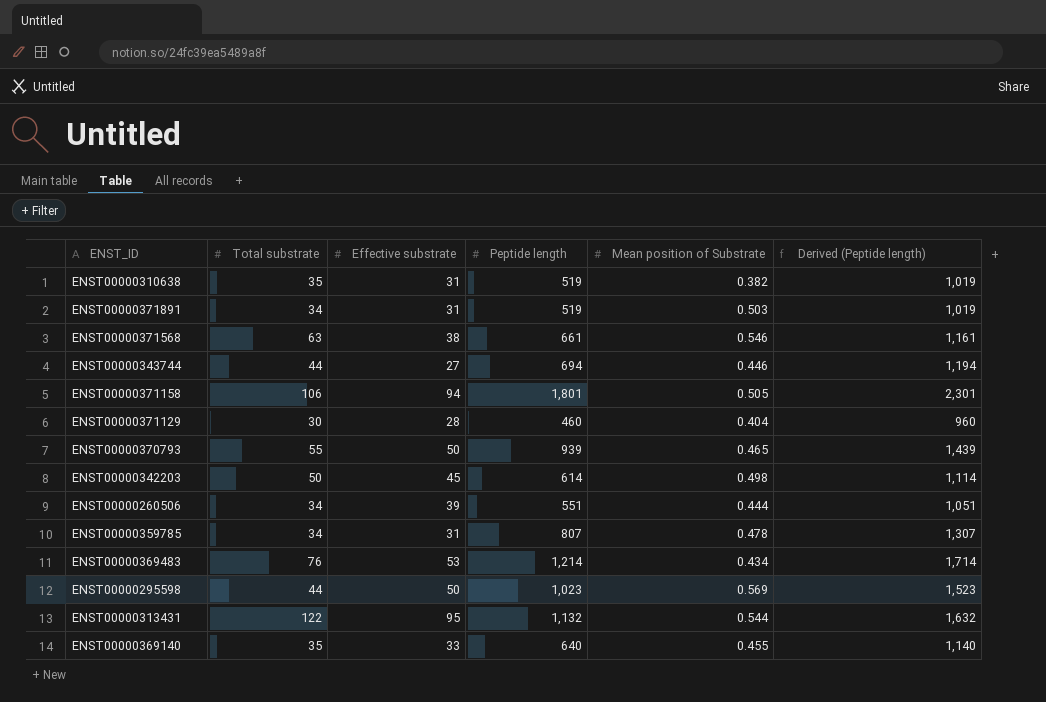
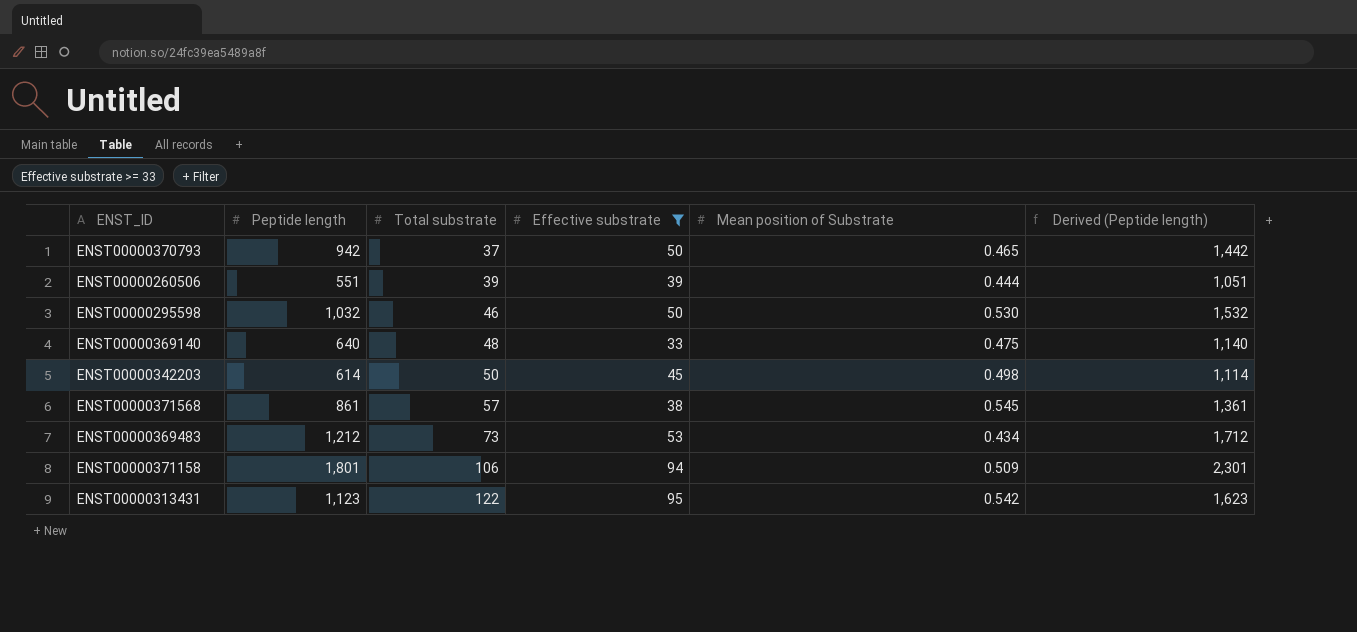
filter: none -> Effective substrate >= 33
row order: none -> Total substrate ascending
column Peptide length | position: 4 -> 2
ENST00000370793 | Peptide length: 939 -> 942
ENST00000370793 | Total substrate: 55 -> 37
ENST00000370793 | Derived (Peptide length): 1,439 -> 1,442
ENST00000260506 | Total substrate: 34 -> 39
ENST00000295598 | Peptide length: 1,023 -> 1,032
ENST00000295598 | Total substrate: 44 -> 46
ENST00000295598 | Mean position of Substrate: 0.569 -> 0.530
ENST00000295598 | Derived (Peptide length): 1,523 -> 1,532
ENST00000369140 | Total substrate: 35 -> 48
ENST00000369140 | Mean position of Substrate: 0.455 -> 0.475
ENST00000371568 | Peptide length: 661 -> 861
ENST00000371568 | Total substrate: 63 -> 57
ENST00000371568 | Mean position of Substrate: 0.546 -> 0.545
ENST00000371568 | Derived (Peptide length): 1,161 -> 1,361
ENST00000369483 | Peptide length: 1,214 -> 1,212
ENST00000369483 | Total substrate: 76 -> 73
ENST00000369483 | Derived (Peptide length): 1,714 -> 1,712
ENST00000371158 | Mean position of Substrate: 0.505 -> 0.509
ENST00000313431 | Peptide length: 1,132 -> 1,123
ENST00000313431 | Mean position of Substrate: 0.544 -> 0.542
ENST00000313431 | Derived (Peptide length): 1,632 -> 1,623

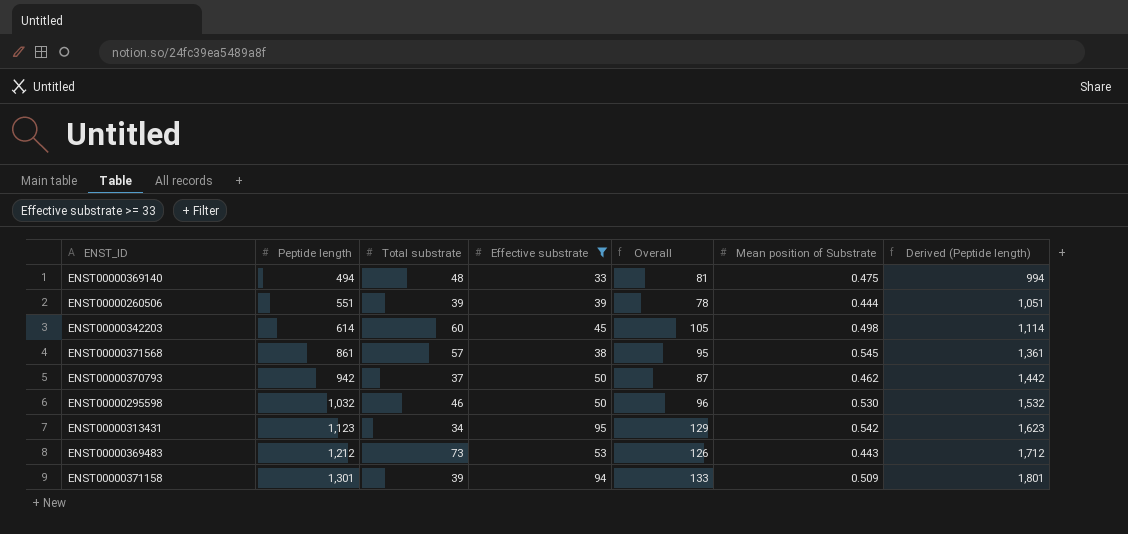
row order: Total substrate ascending -> Peptide length ascending
column Overall | formula: none -> [Total substrate] + [Effective substrate]
ENST00000369140 | Peptide length: 640 -> 494
ENST00000369140 | Derived (Peptide length): 1,140 -> 994
ENST00000342203 | Total substrate: 50 -> 60
ENST00000370793 | Mean position of Substrate: 0.465 -> 0.462
ENST00000313431 | Total substrate: 122 -> 34
ENST00000369483 | Mean position of Substrate: 0.434 -> 0.443
ENST00000371158 | Peptide length: 1,801 -> 1,301
ENST00000371158 | Total substrate: 106 -> 39
ENST00000371158 | Derived (Peptide length): 2,301 -> 1,801

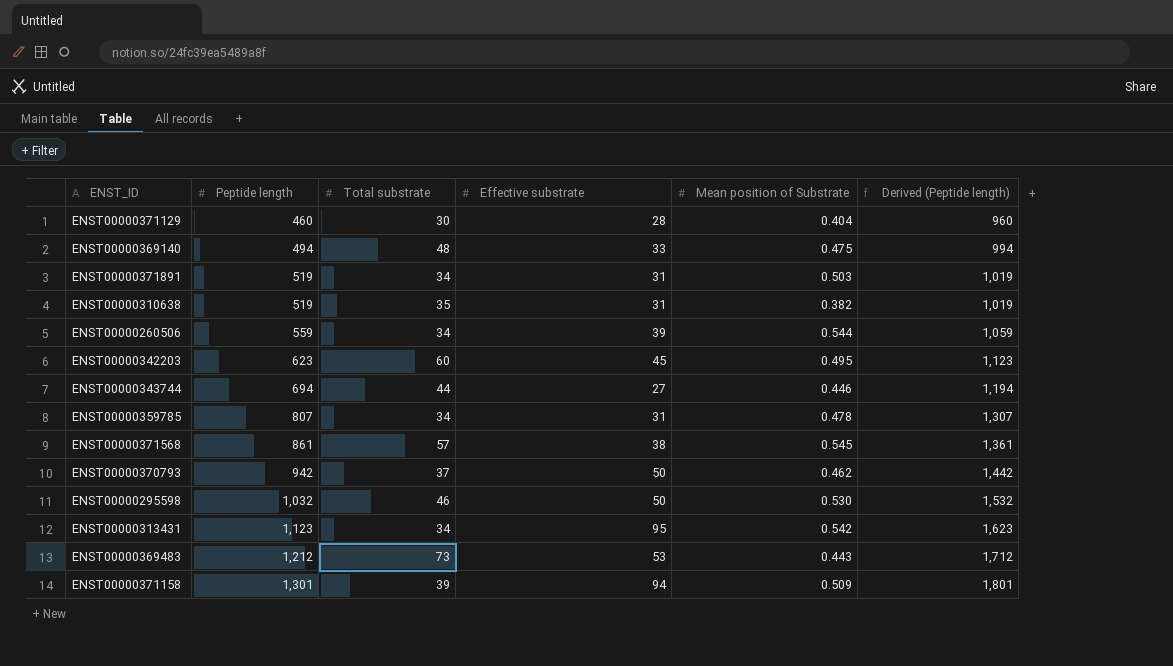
filter: Effective substrate >= 33 -> none
column Overall | formula: [Total substrate] + [Effective substrate] -> none
ENST00000260506 | Peptide length: 551 -> 559
ENST00000260506 | Total substrate: 39 -> 34
ENST00000260506 | Mean position of Substrate: 0.444 -> 0.544
ENST00000260506 | Derived (Peptide length): 1,051 -> 1,059
ENST00000342203 | Peptide length: 614 -> 623
ENST00000342203 | Mean position of Substrate: 0.498 -> 0.495
ENST00000342203 | Derived (Peptide length): 1,114 -> 1,123

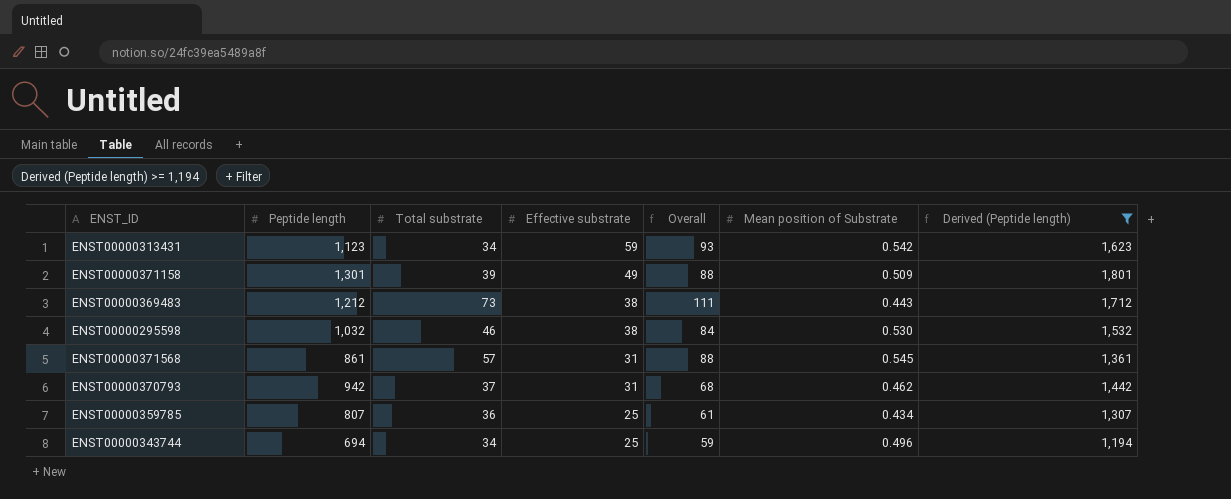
filter: none -> Derived (Peptide length) >= 1,194
row order: Peptide length ascending -> Effective substrate descending
column Overall | formula: none -> [Total substrate] + [Effective substrate]
ENST00000313431 | Effective substrate: 95 -> 59
ENST00000371158 | Effective substrate: 94 -> 49
ENST00000369483 | Effective substrate: 53 -> 38
ENST00000295598 | Effective substrate: 50 -> 38
ENST00000371568 | Effective substrate: 38 -> 31
ENST00000370793 | Effective substrate: 50 -> 31
ENST00000359785 | Total substrate: 34 -> 36
ENST00000359785 | Effective substrate: 31 -> 25
ENST00000359785 | Mean position of Substrate: 0.478 -> 0.434
ENST00000343744 | Total substrate: 44 -> 34
ENST00000343744 | Effective substrate: 27 -> 25
ENST00000343744 | Mean position of Substrate: 0.446 -> 0.496

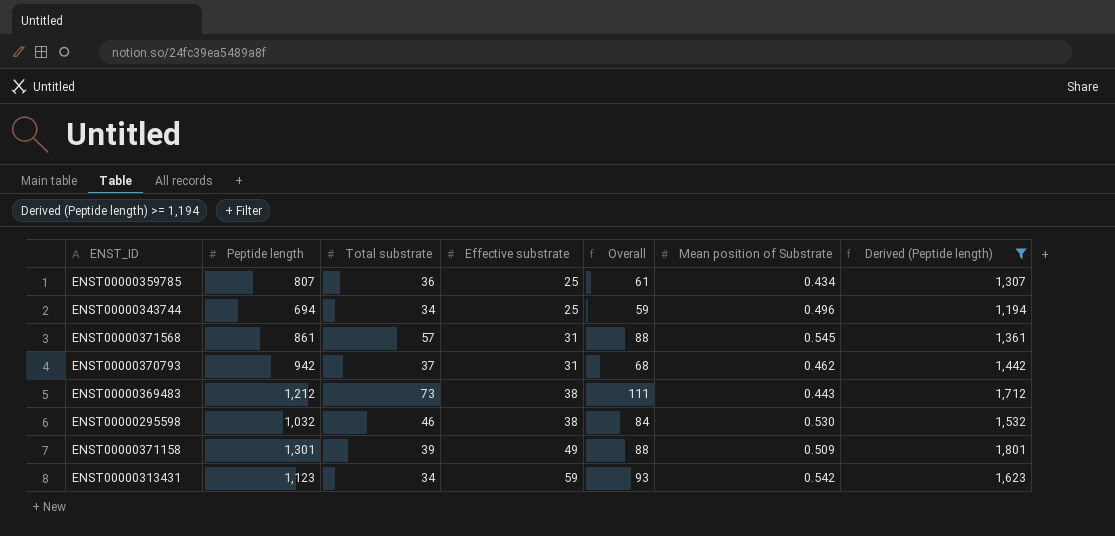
row order: Effective substrate descending -> Effective substrate ascending

